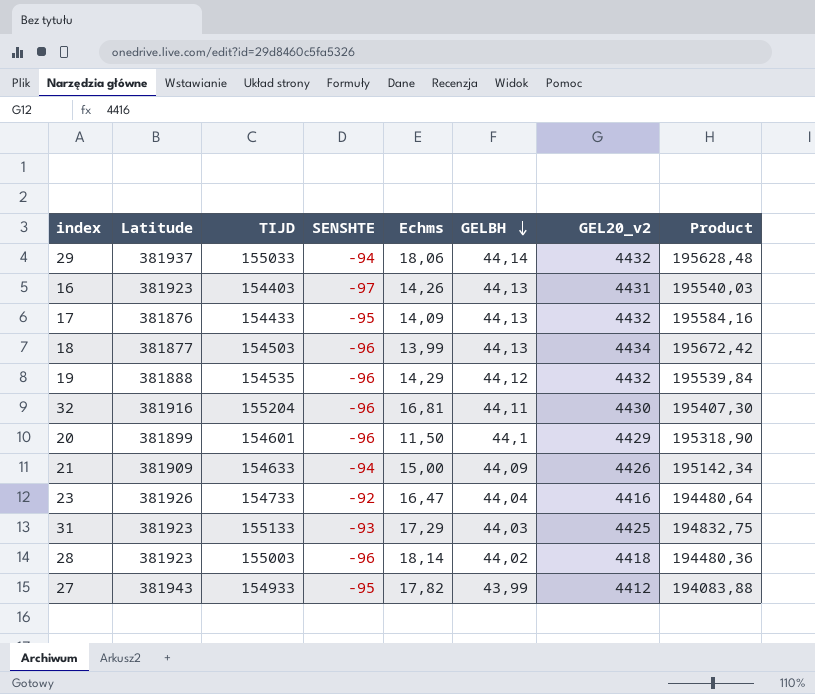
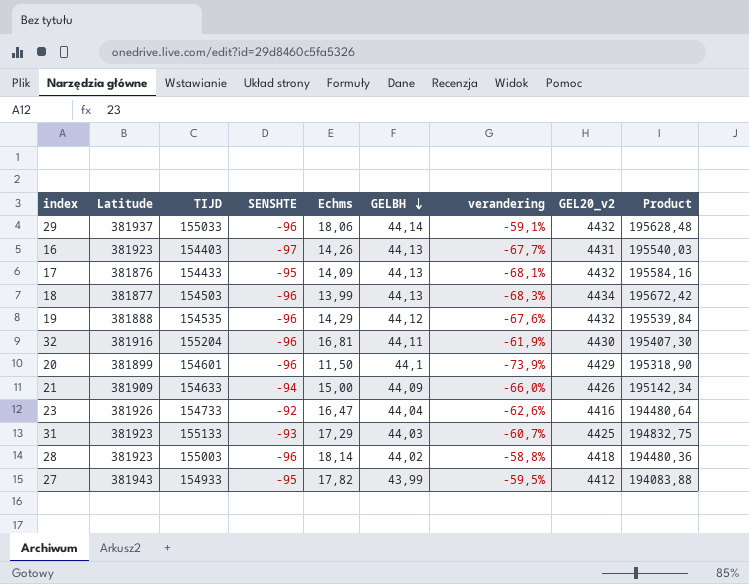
column verandering | formula: none -> ([Echms] - [GELBH]) / [GELBH]
29 | SENSHTE: -94 -> -96

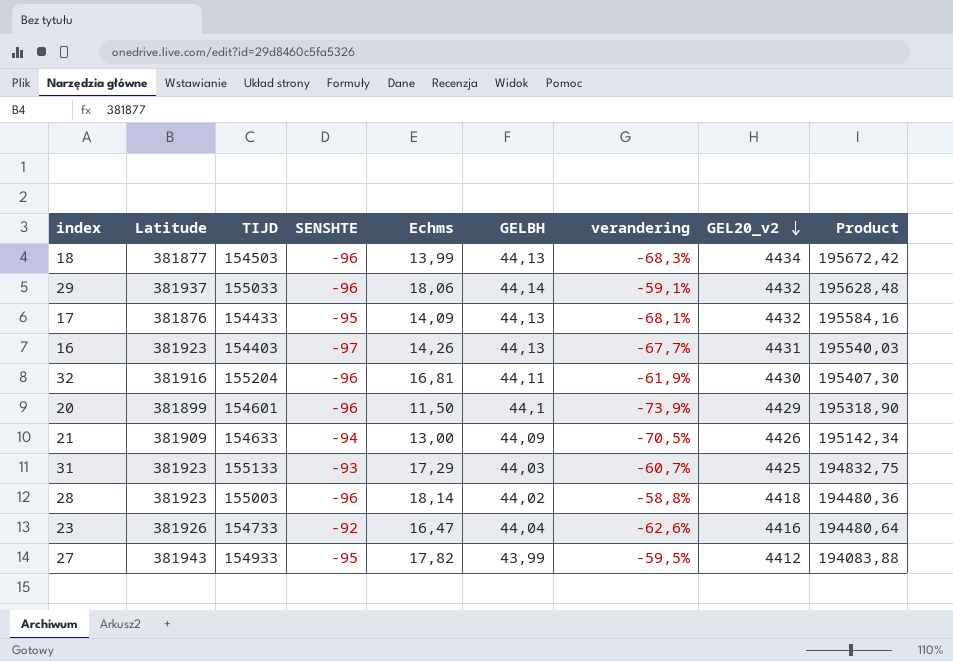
row order: GELBH descending -> GEL20_v2 descending
row 19: 381888 | 154535 | -96 | 14,29 | 44,12 | -67,6% | 4432 | 195539,84 -> none
21 | Echms: 15,00 -> 13,00
21 | verandering: -66,0% -> -70,5%

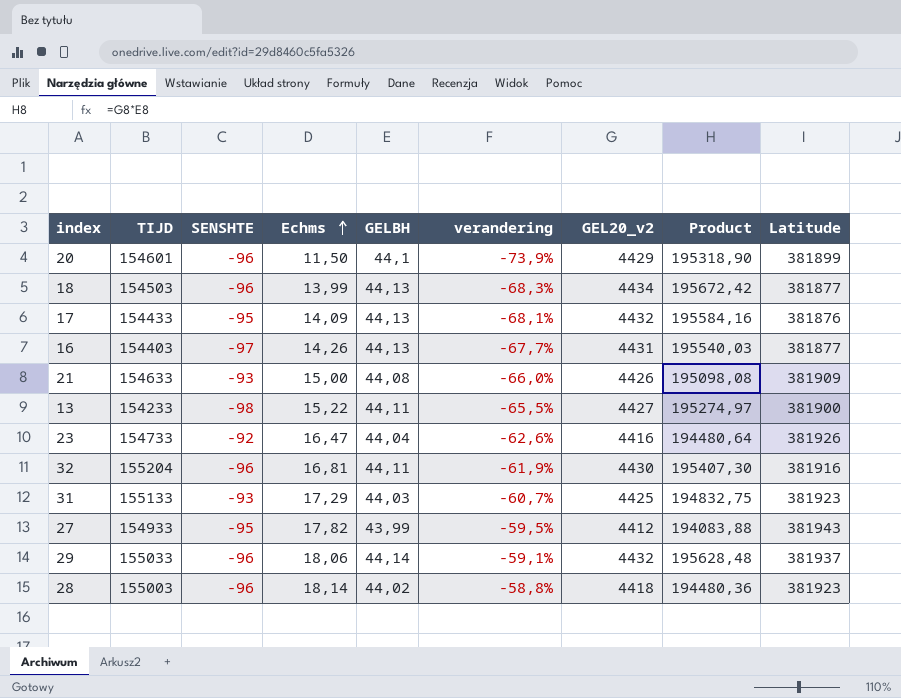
row order: GEL20_v2 descending -> Echms ascending
column Latitude | position: 2 -> 9
16 | Latitude: 381923 -> 381877
21 | SENSHTE: -94 -> -93
21 | Echms: 13,00 -> 15,00
21 | GELBH: 44,09 -> 44,08
21 | verandering: -70,5% -> -66,0%
21 | Product: 195142,34 -> 195098,08
row 13: none -> 154233 | -98 | 15,22 | 44,11 | -65,5% | 4427 | 195274,97 | 381900

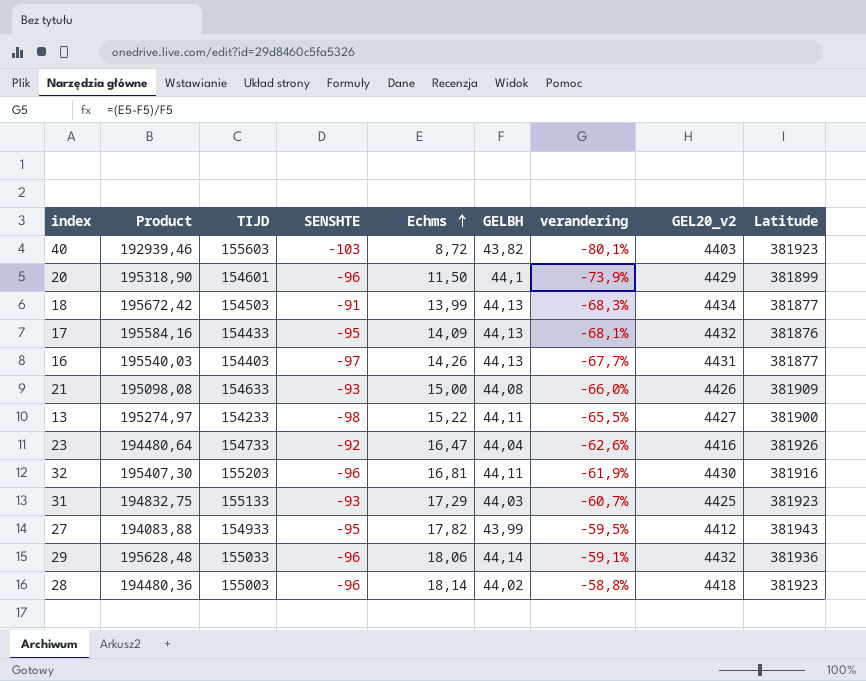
column Product | position: 8 -> 2
row 40: none -> 192939,46 | 155603 | -103 | 8,72 | 43,82 | -80,1% | 4403 | 381923
18 | SENSHTE: -96 -> -91
32 | TIJD: 155204 -> 155203
29 | Latitude: 381937 -> 381936

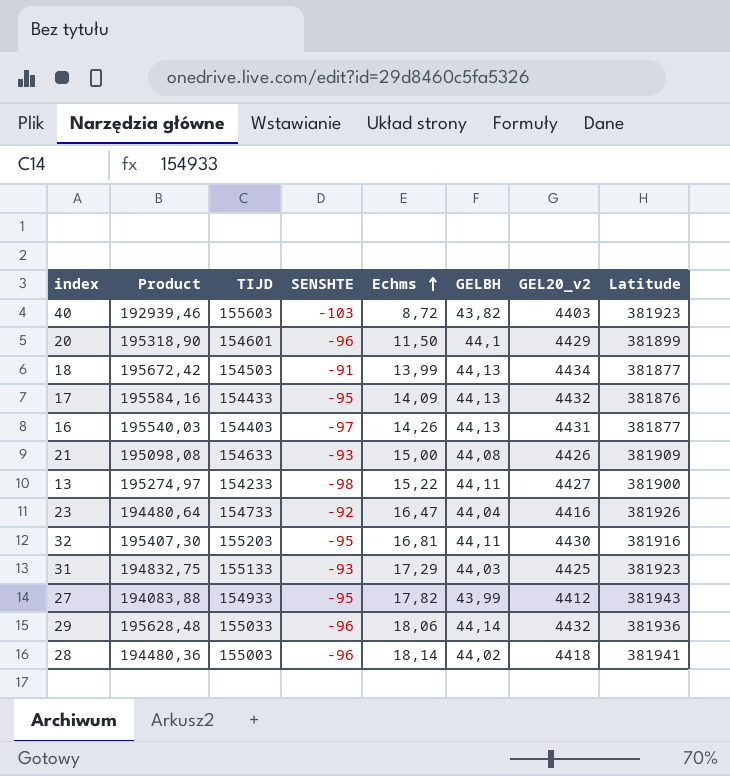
column verandering | formula: ([Echms] - [GELBH]) / [GELBH] -> none
32 | SENSHTE: -96 -> -95
28 | Latitude: 381923 -> 381941

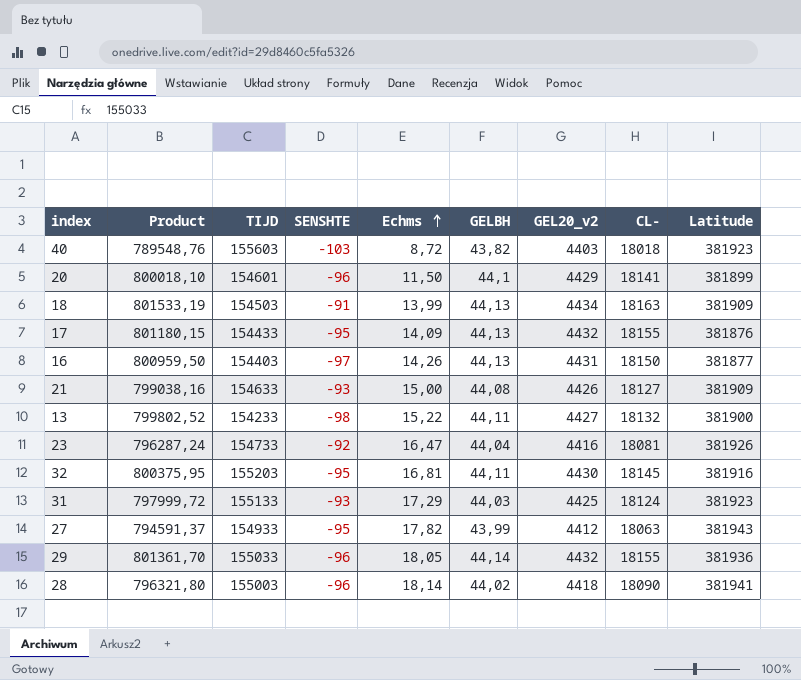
column Product | formula: [GELBH] * [GEL20_v2] -> [GELBH] * [CL-]
column CL- | position: none -> 8
18 | Latitude: 381877 -> 381909
29 | Echms: 18,06 -> 18,05

